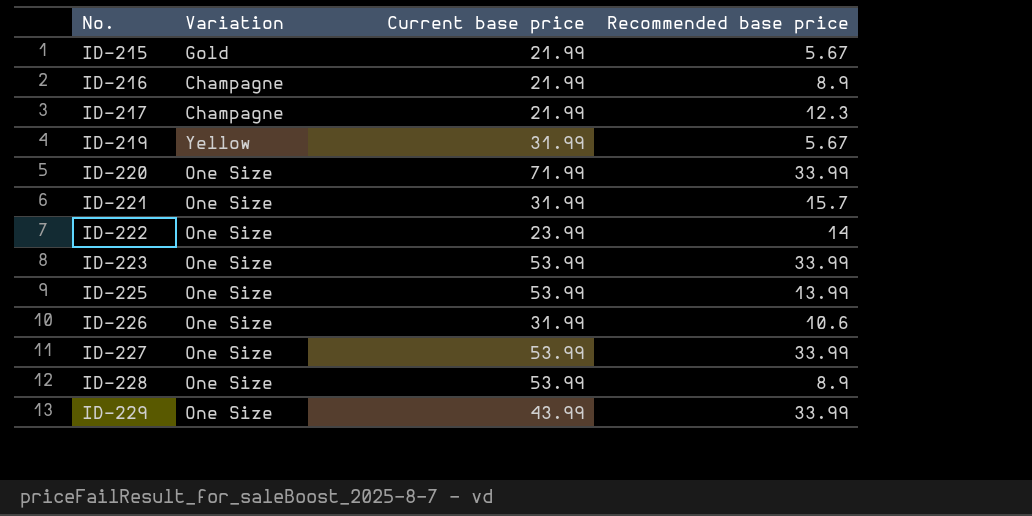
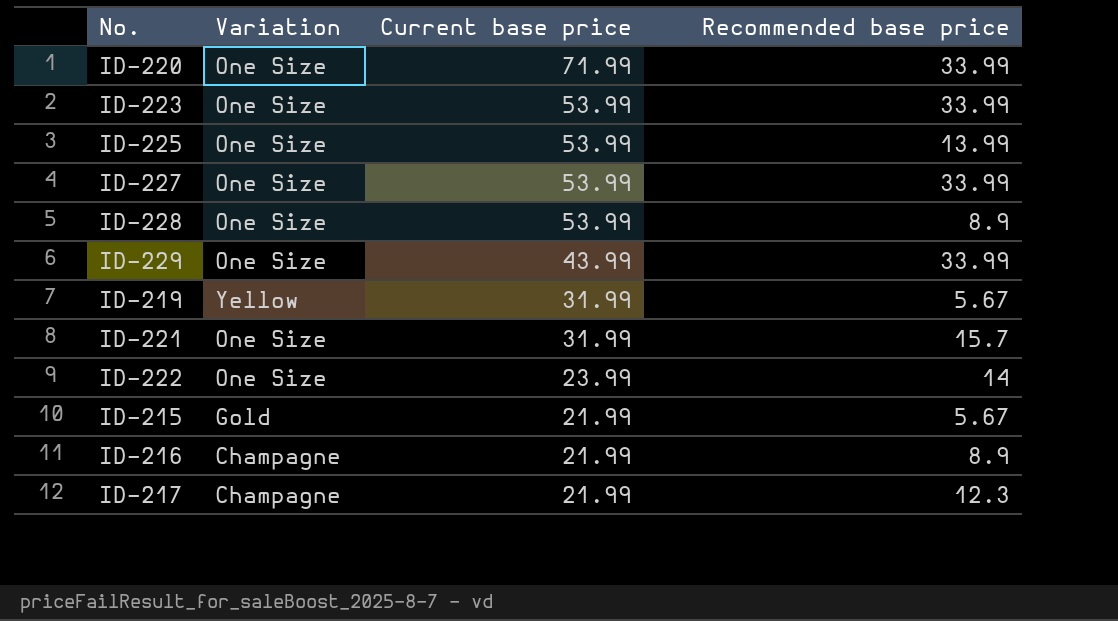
row order: No. ascending -> Current base price descending
row ID-226: One Size | 31.99 | 10.6 -> none

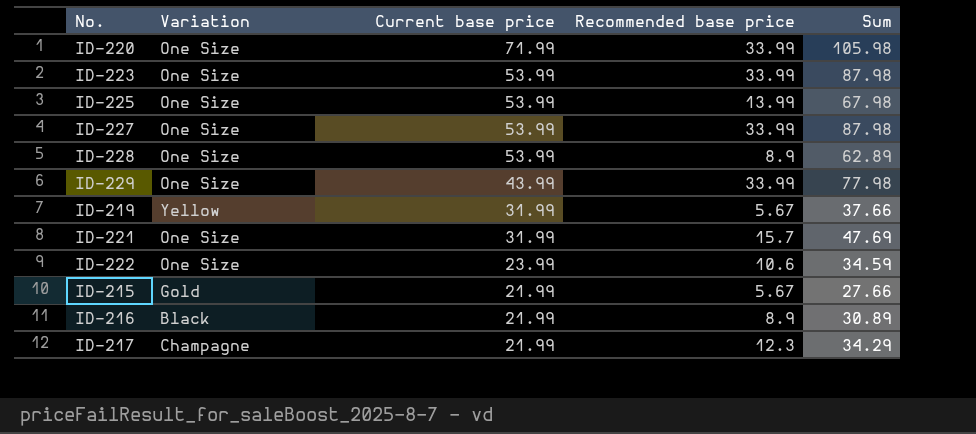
column Sum | formula: none -> [Current base price] + [Recommended base price]
ID-222 | Recommended base price: 14 -> 10.6
ID-216 | Variation: Champagne -> Black

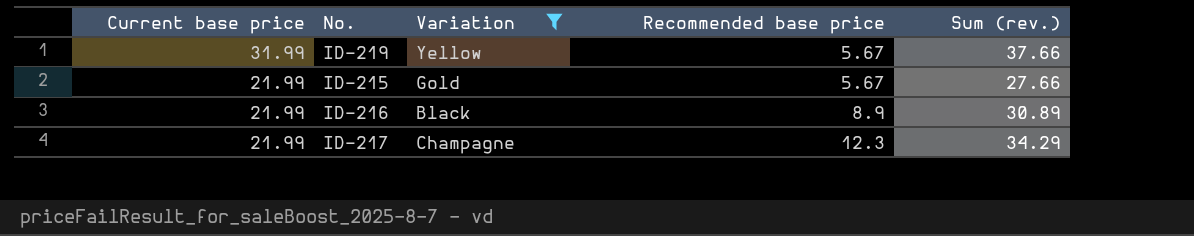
filter: none -> Variation != One Size
column Current base price | position: 3 -> 1
column name: Sum -> Sum (rev.)

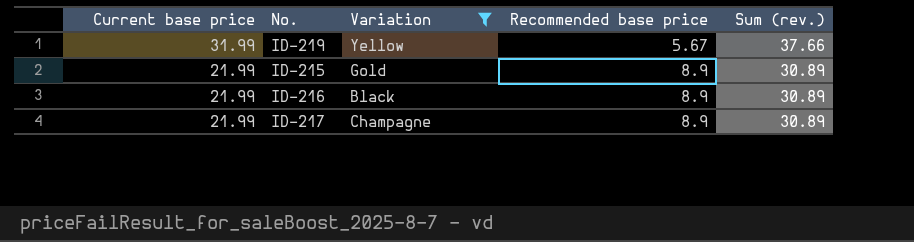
ID-215 | Recommended base price: 5.67 -> 8.9
ID-215 | Sum (rev.): 27.66 -> 30.89
ID-217 | Recommended base price: 12.3 -> 8.9
ID-217 | Sum (rev.): 34.29 -> 30.89

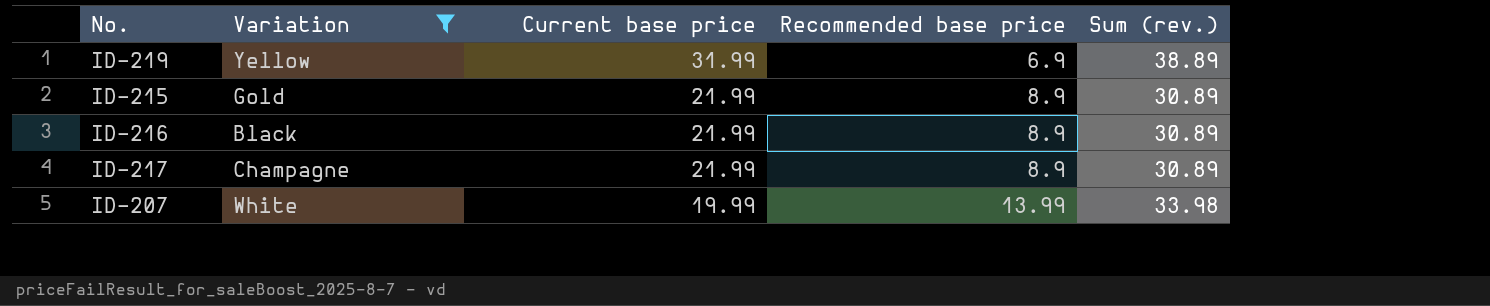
column Current base price | position: 1 -> 3
ID-219 | Recommended base price: 5.67 -> 6.9
ID-219 | Sum (rev.): 37.66 -> 38.89
row ID-207: none -> White | 19.99 | 13.99 | 33.98

